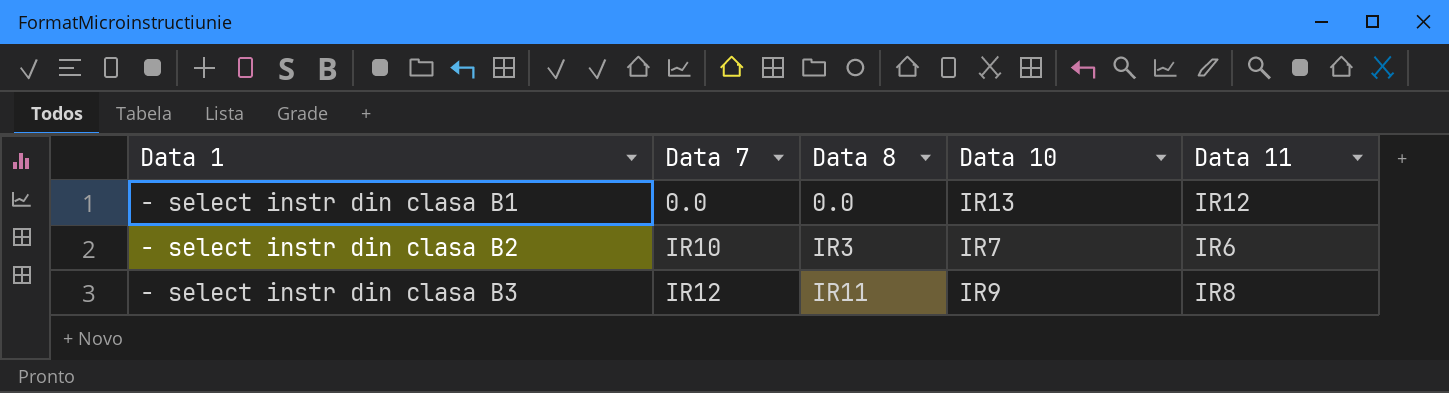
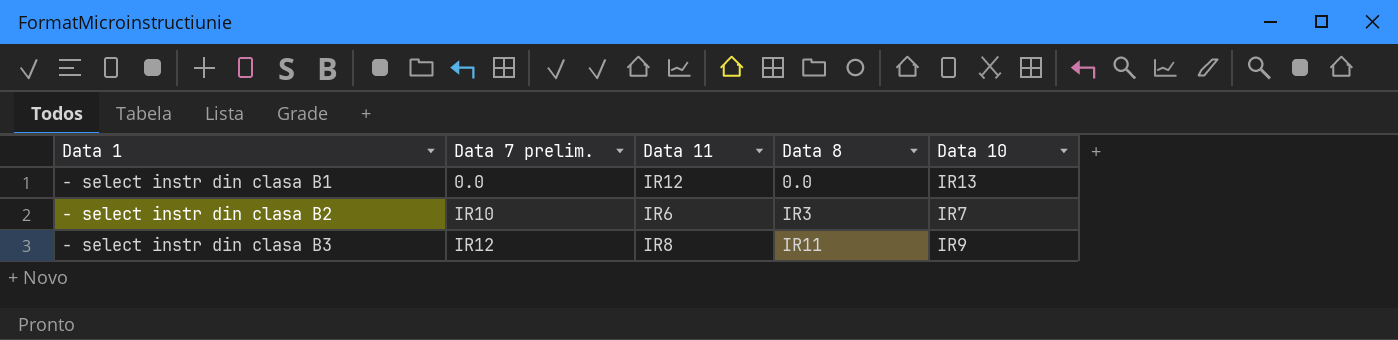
column name: Data 7 -> Data 7 prelim.
column Data 11 | position: 5 -> 3

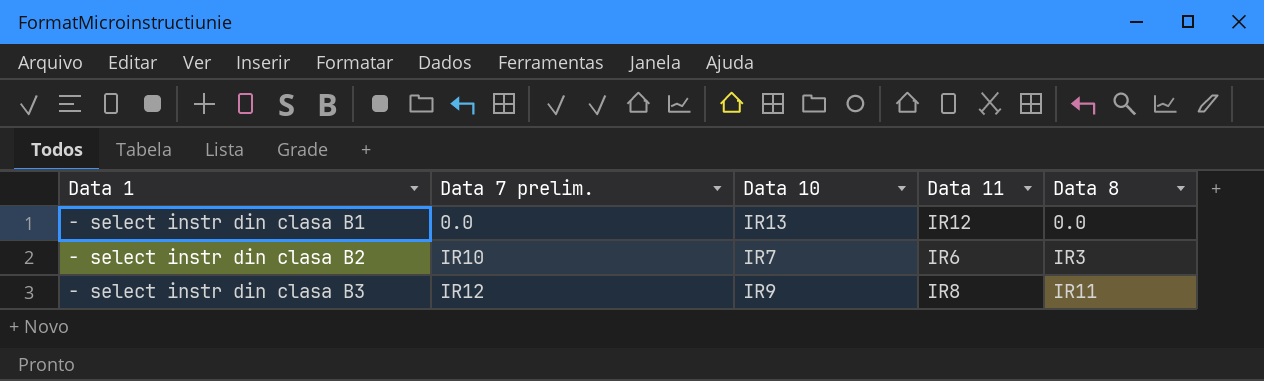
column Data 10 | position: 5 -> 3

